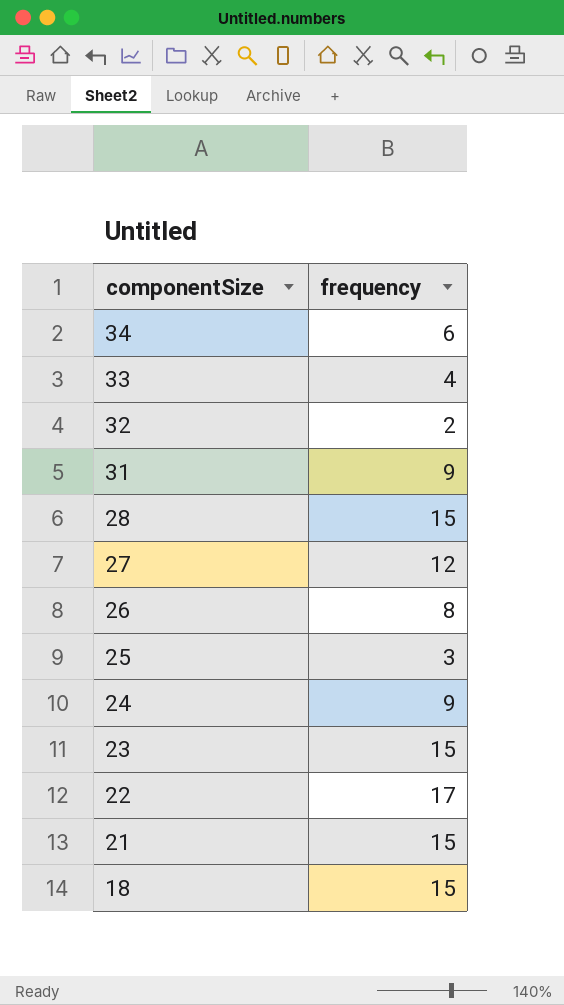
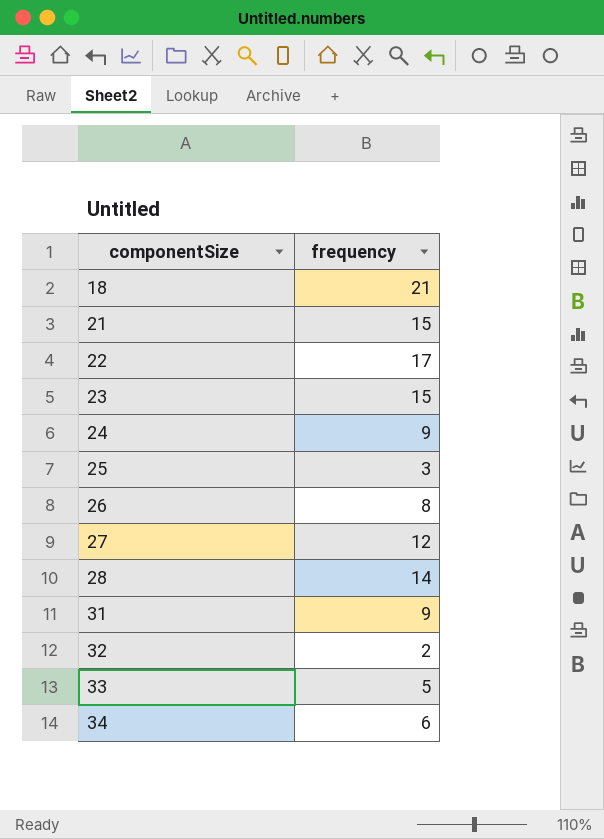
row order: componentSize descending -> componentSize ascending
18 | frequency: 15 -> 21
28 | frequency: 15 -> 14
33 | frequency: 4 -> 5

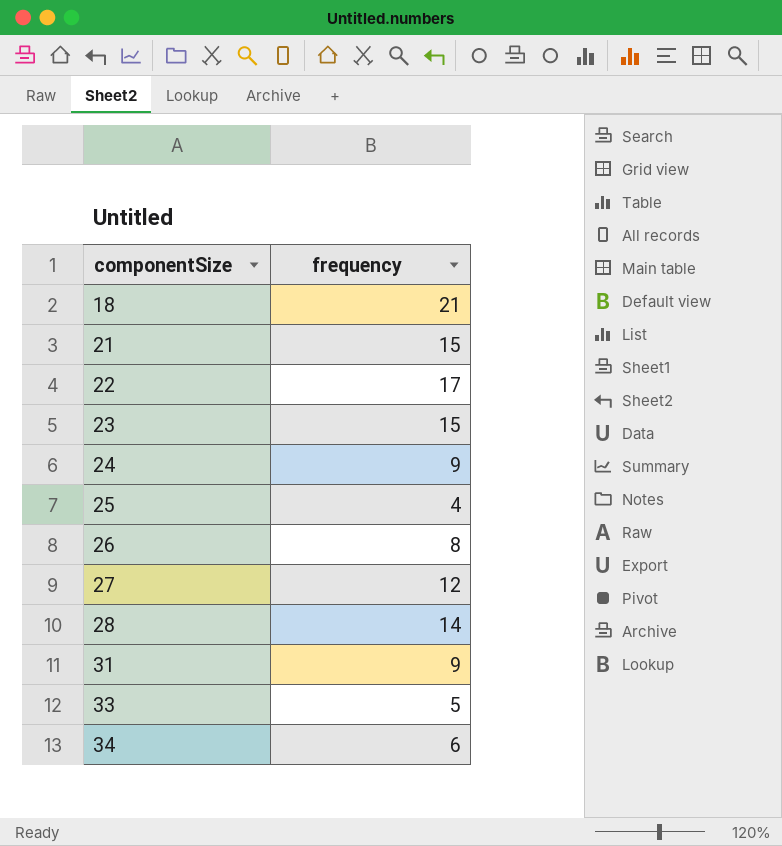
row 32: 2 -> none
25 | frequency: 3 -> 4

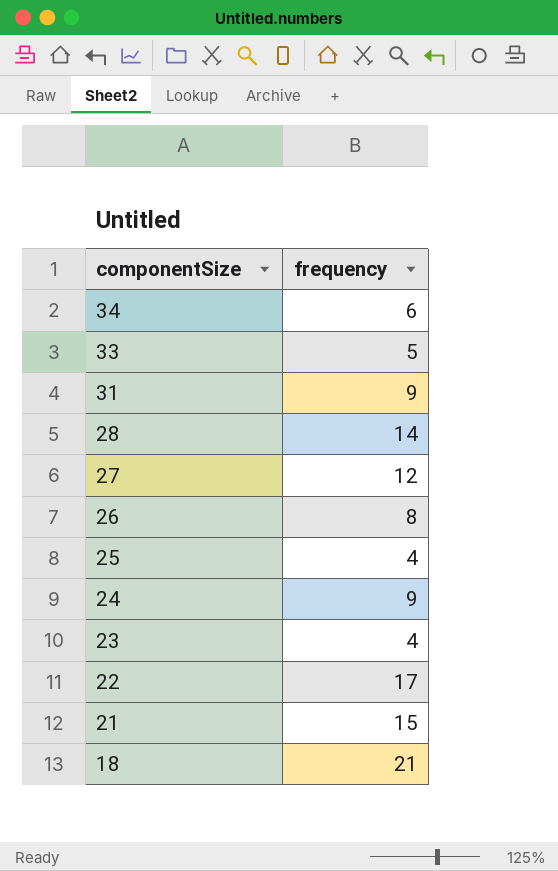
row order: componentSize ascending -> componentSize descending
23 | frequency: 15 -> 4

